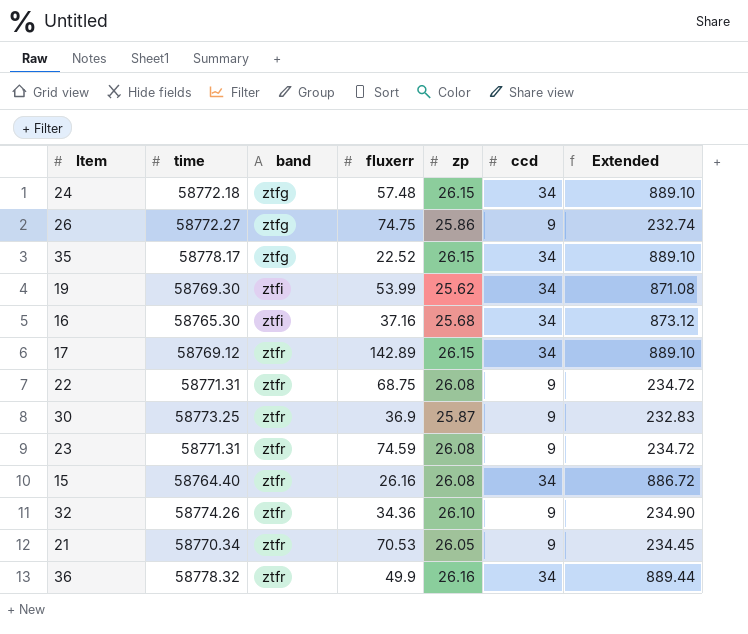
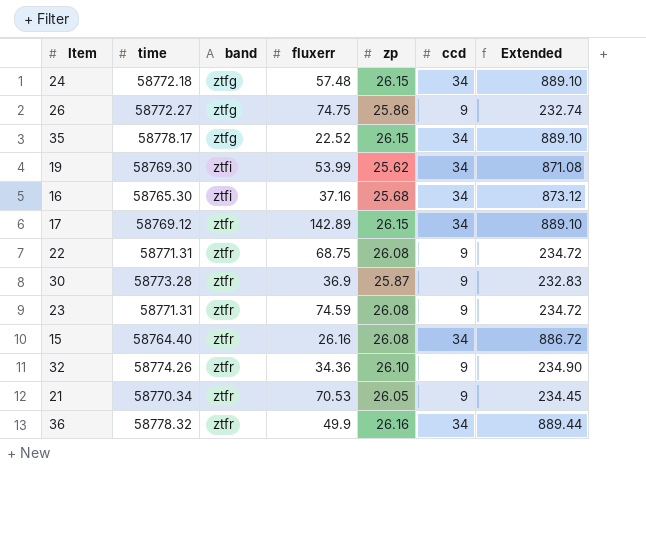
30 | time: 58773.25 -> 58773.28

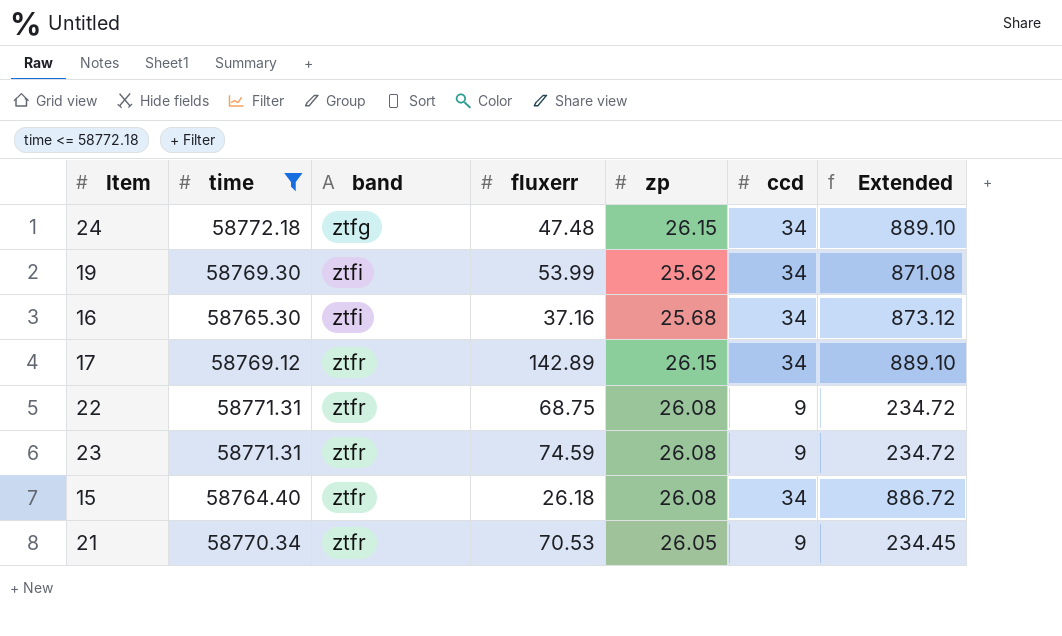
filter: none -> time <= 58772.18
24 | fluxerr: 57.48 -> 47.48
15 | fluxerr: 26.16 -> 26.18

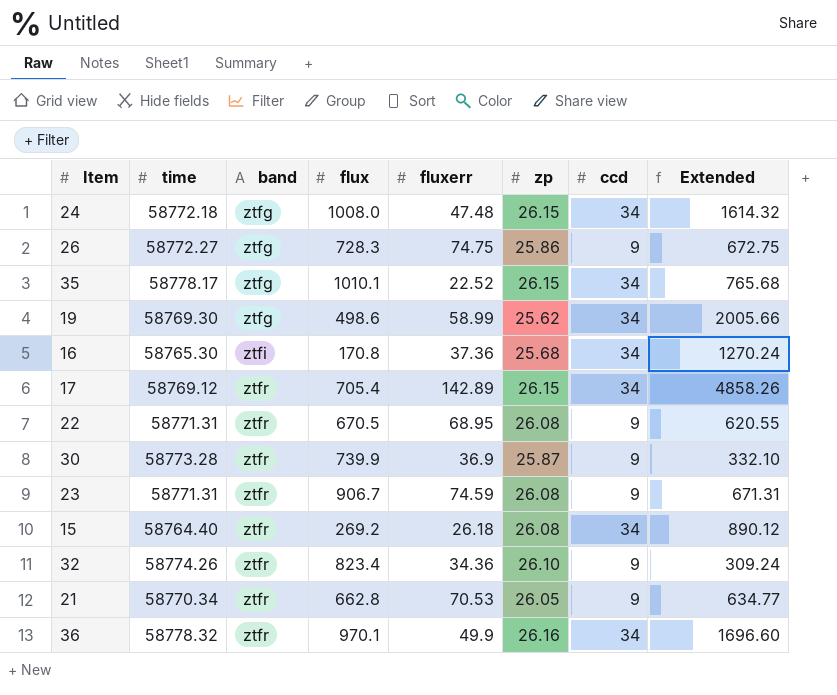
filter: time <= 58772.18 -> none
column flux | position: none -> 4
column Extended | formula: [zp] * [ccd] -> [fluxerr] * [ccd]
19 | band: ztfi -> ztfg
19 | fluxerr: 53.99 -> 58.99
16 | fluxerr: 37.16 -> 37.36
22 | fluxerr: 68.75 -> 68.95

